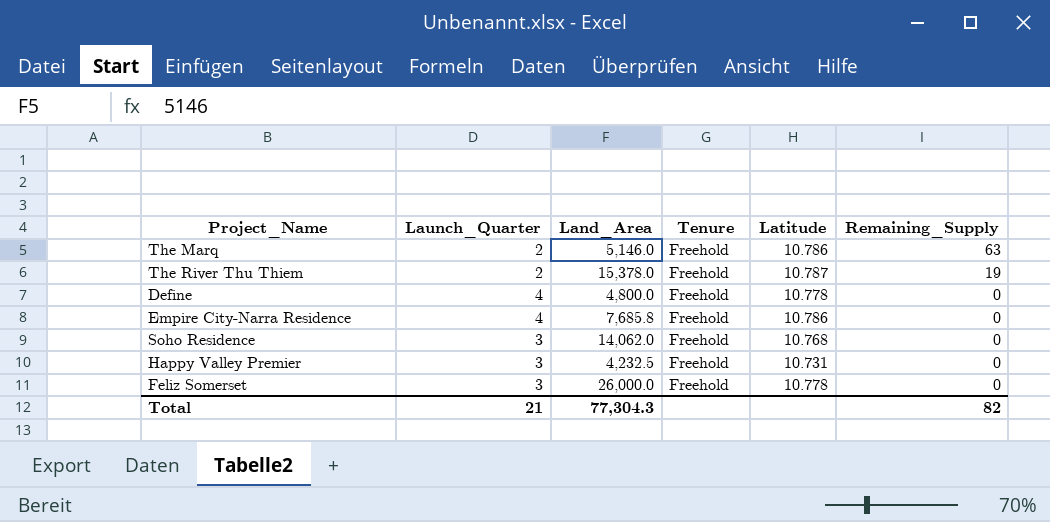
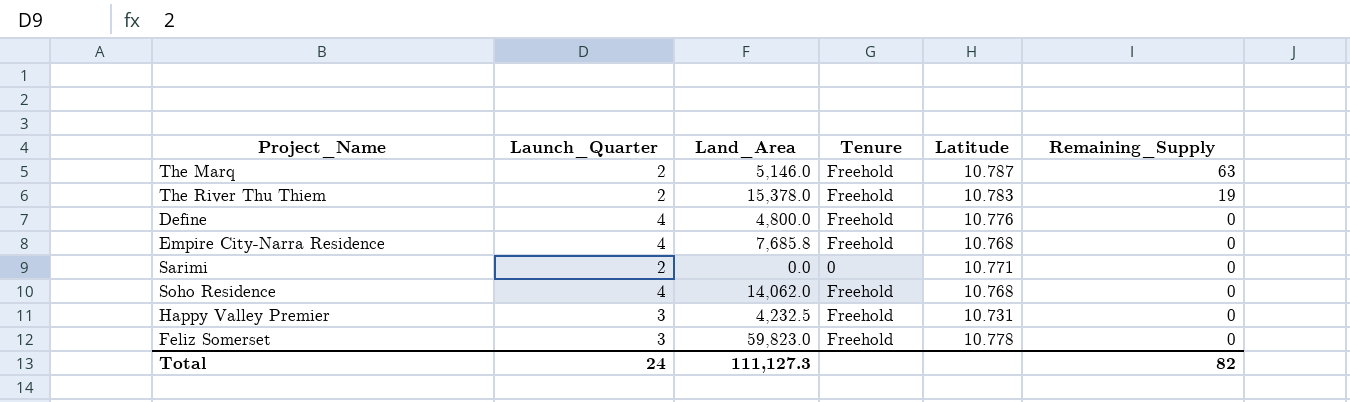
The Marq | Latitude: 10.786 -> 10.787
The River Thu Thiem | Latitude: 10.787 -> 10.783
Define | Latitude: 10.778 -> 10.776
Empire City-Narra Residence | Latitude: 10.786 -> 10.768
row Sarimi: none -> 2 | 0.0 | 0 | 10.771 | 0
Soho Residence | Launch_Quarter: 3 -> 4
Feliz Somerset | Land_Area: 26,000.0 -> 59,823.0
Total | Launch_Quarter: 21 -> 24
Total | Land_Area: 77,304.3 -> 111,127.3

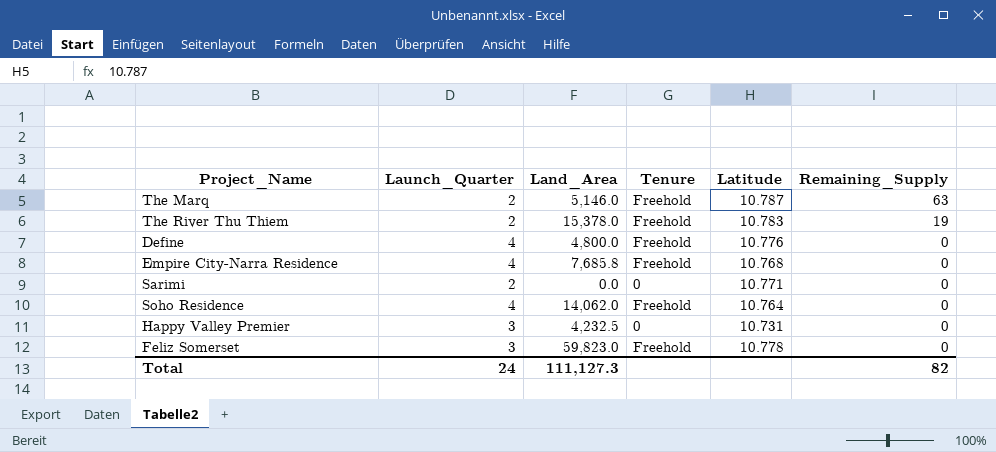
Soho Residence | Latitude: 10.768 -> 10.764
Happy Valley Premier | Tenure: Freehold -> 0

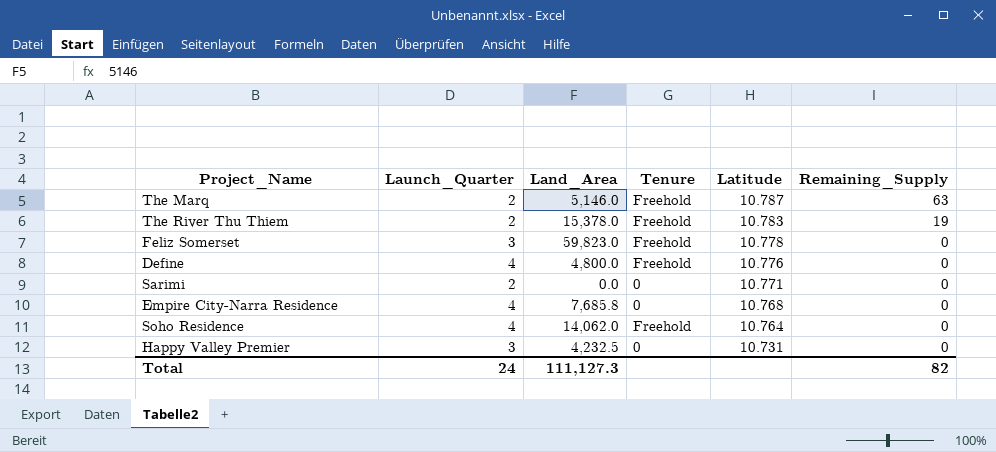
row order: Remaining_Supply descending -> Latitude descending
Empire City-Narra Residence | Tenure: Freehold -> 0

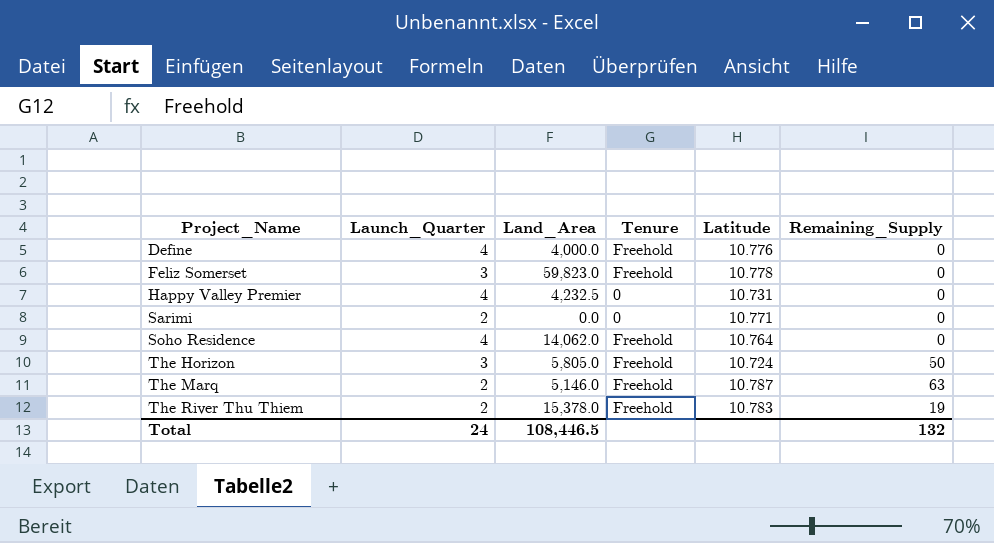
row order: Latitude descending -> Project_Name ascending
row Empire City-Narra Residence: 4 | 7,685.8 | 0 | 10.768 | 0 -> none
Define | Land_Area: 4,800.0 -> 4,000.0
Happy Valley Premier | Launch_Quarter: 3 -> 4
row The Horizon: none -> 3 | 5,805.0 | Freehold | 10.724 | 50
Total | Land_Area: 111,127.3 -> 108,446.5
Total | Remaining_Supply: 82 -> 132

